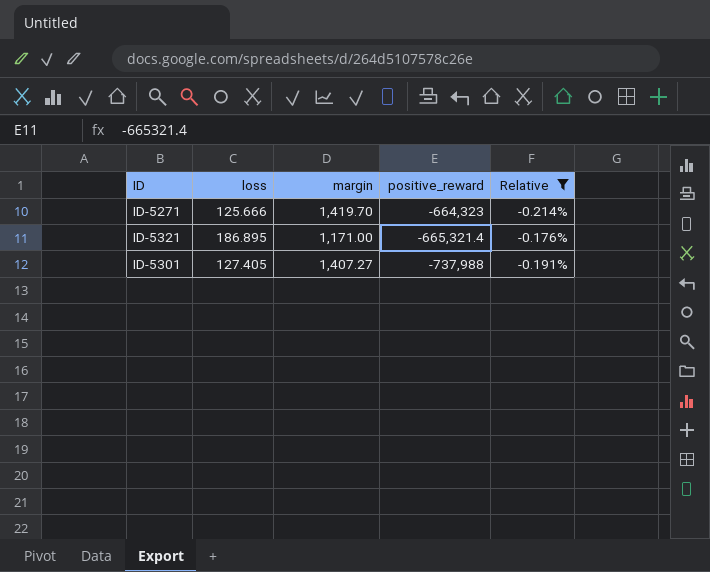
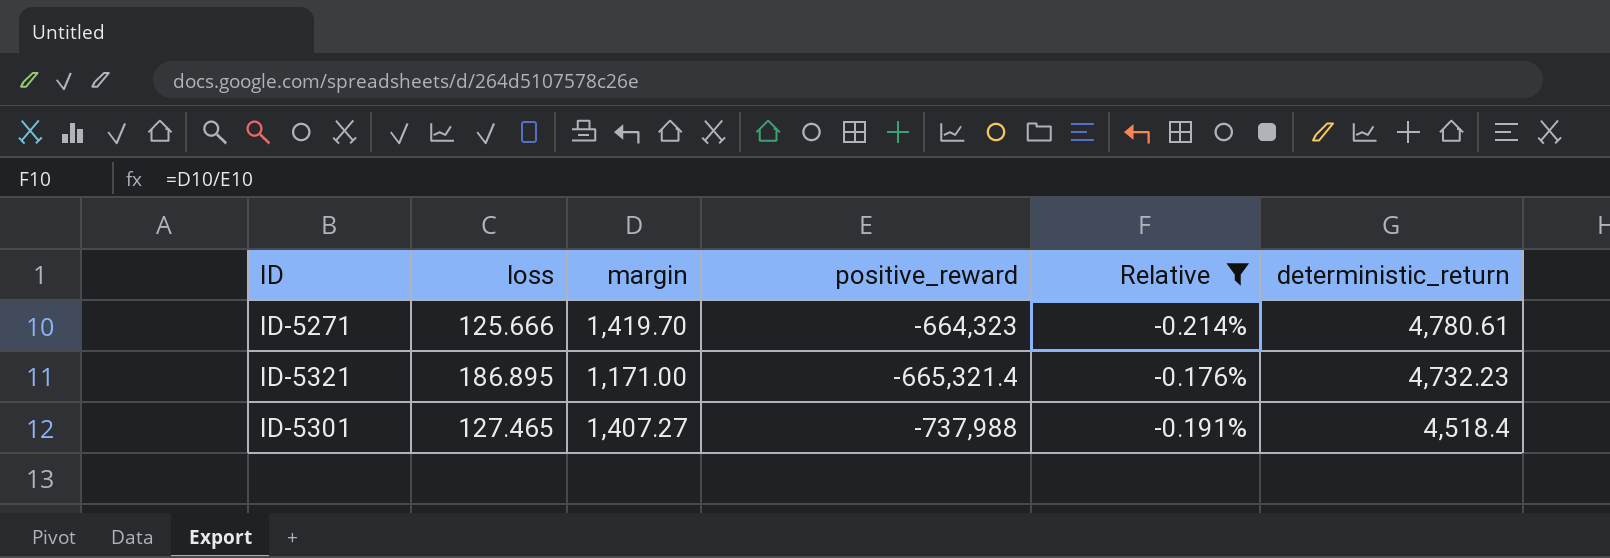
column deterministic_return | position: none -> 6
ID-5301 | loss: 127.405 -> 127.465

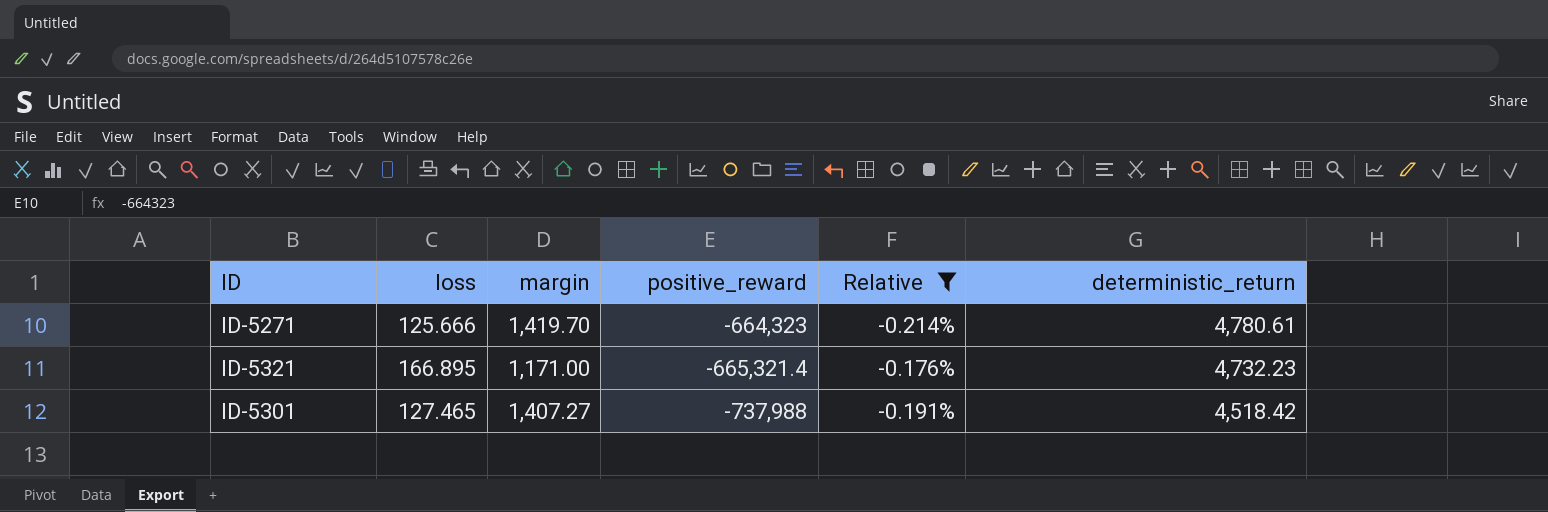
ID-5321 | loss: 186.895 -> 166.895
ID-5301 | deterministic_return: 4,518.4 -> 4,518.42

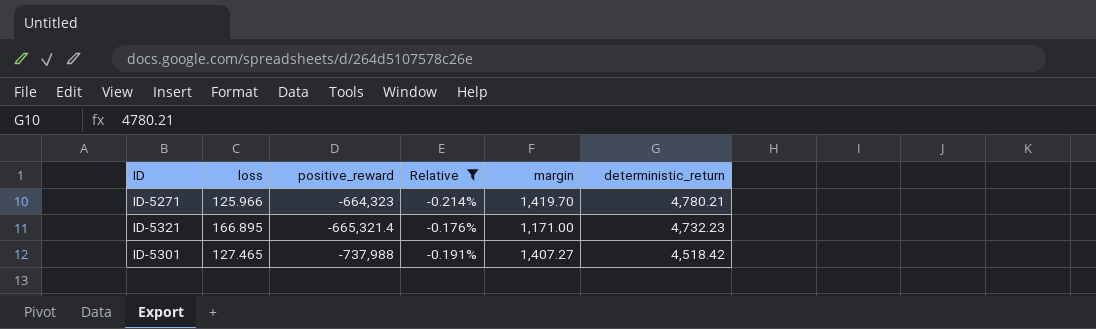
column margin | position: 3 -> 5
ID-5271 | loss: 125.666 -> 125.966
ID-5271 | deterministic_return: 4,780.61 -> 4,780.21

